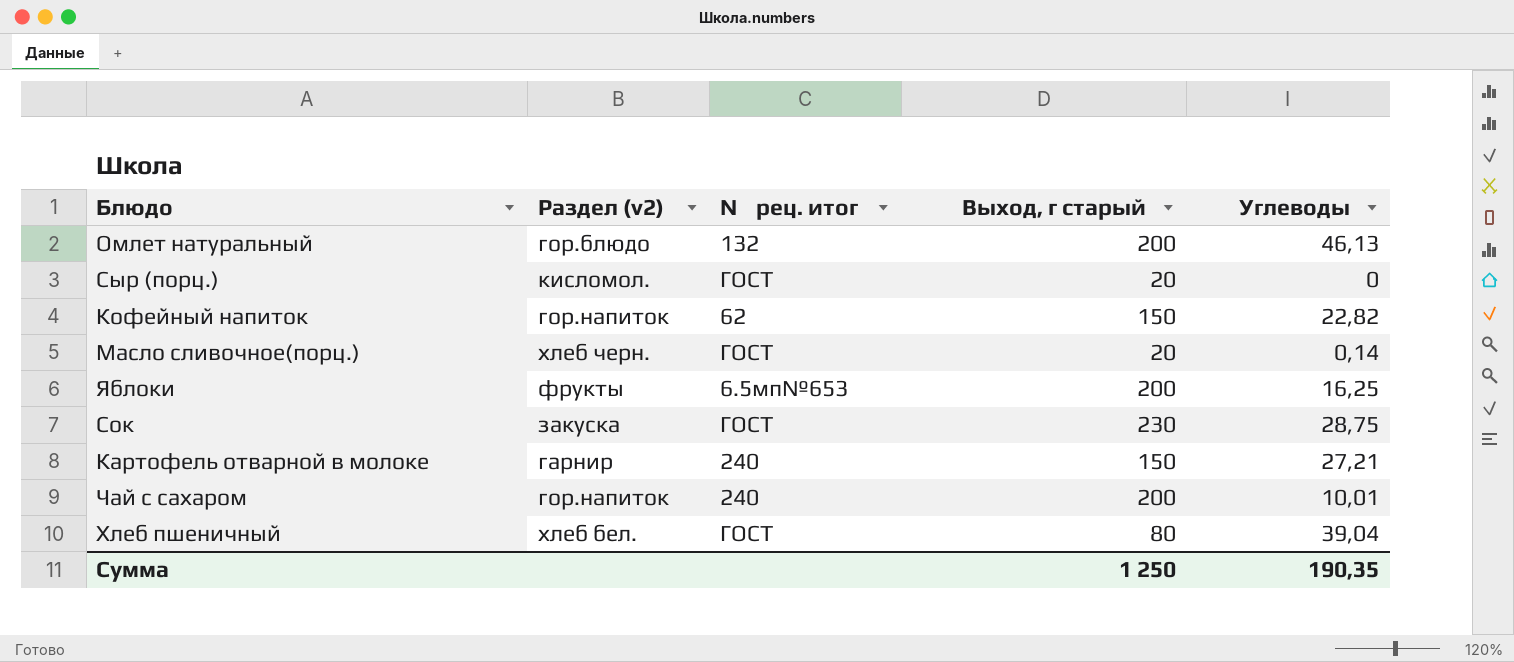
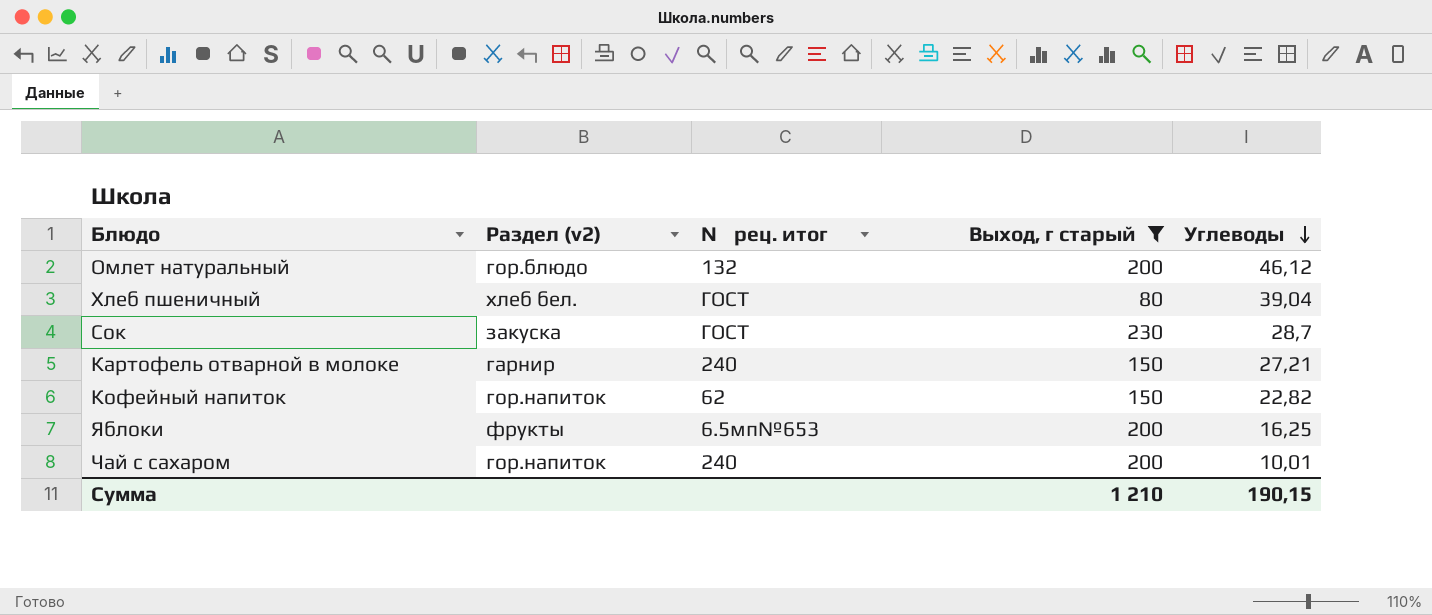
filter: none -> Выход, г старый != 20
row order: none -> Углеводы descending
Омлет натуральный | Углеводы: 46,13 -> 46,12
Сок | Углеводы: 28,75 -> 28,7
Сумма | Выход, г старый: 1 250 -> 1 210
Сумма | Углеводы: 190,35 -> 190,15

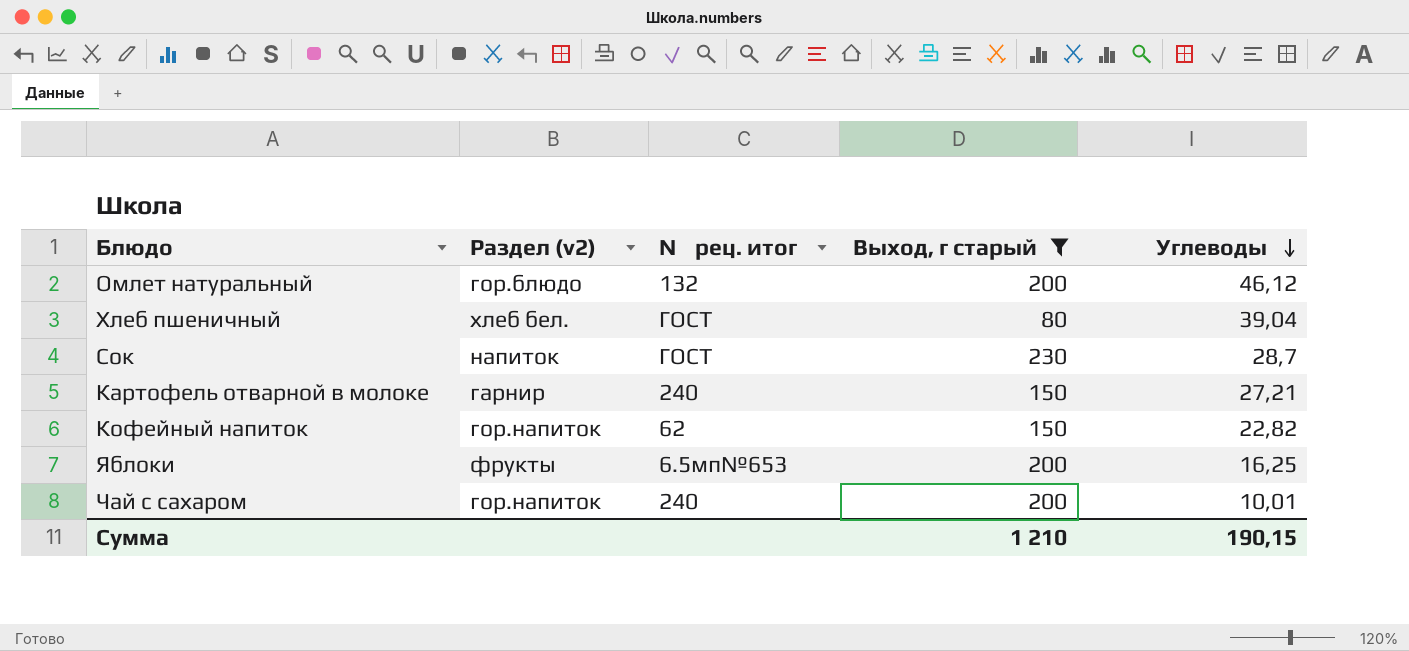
Сок | Раздел (v2): закуска -> напиток

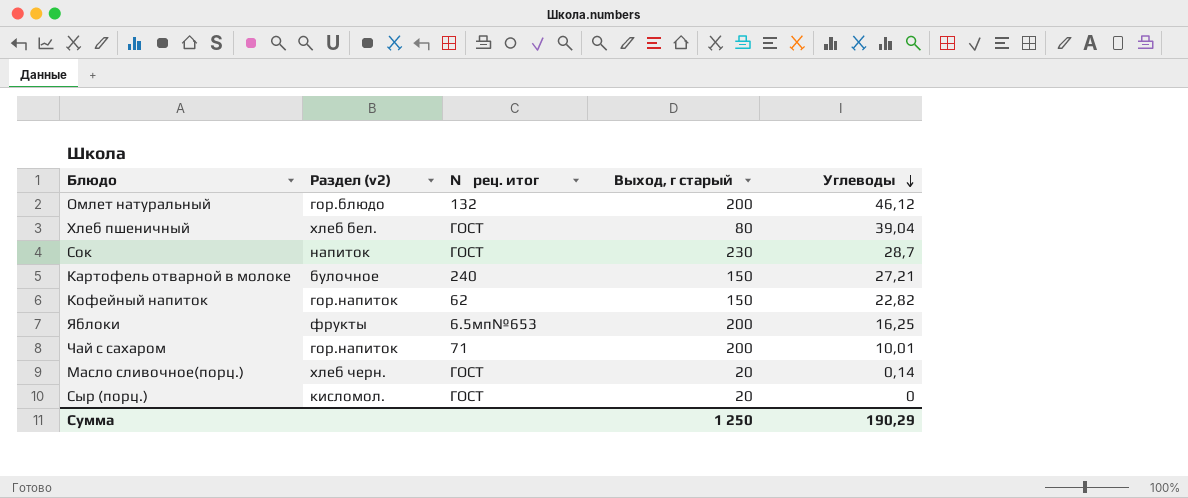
filter: Выход, г старый != 20 -> none
Картофель отварной в молоке | Раздел (v2): гарнир -> булочное
Чай с сахаром | № рец. итог: 240 -> 71
Сумма | Выход, г старый: 1 210 -> 1 250
Сумма | Углеводы: 190,15 -> 190,29

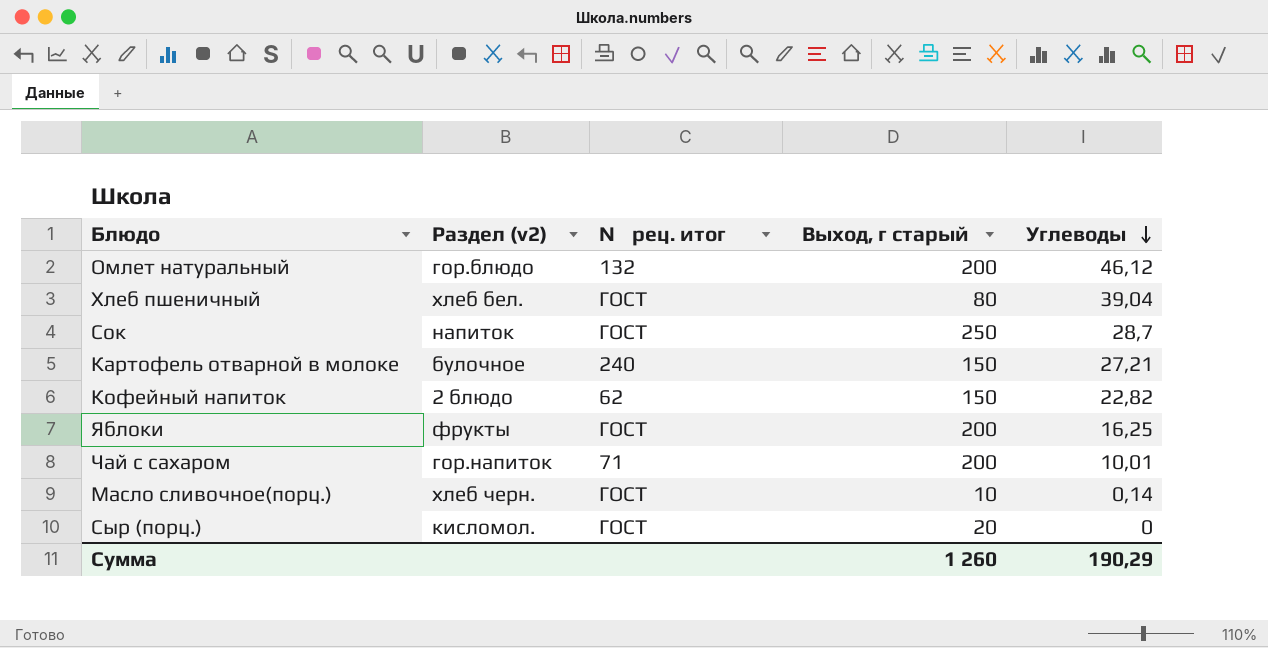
Сок | Выход, г старый: 230 -> 250
Кофейный напиток | Раздел (v2): гор.напиток -> 2 блюдо
Яблоки | № рец. итог: 6.5мп№653 -> ГОСТ
Масло сливочное(порц.) | Выход, г старый: 20 -> 10
Сумма | Выход, г старый: 1 250 -> 1 260

